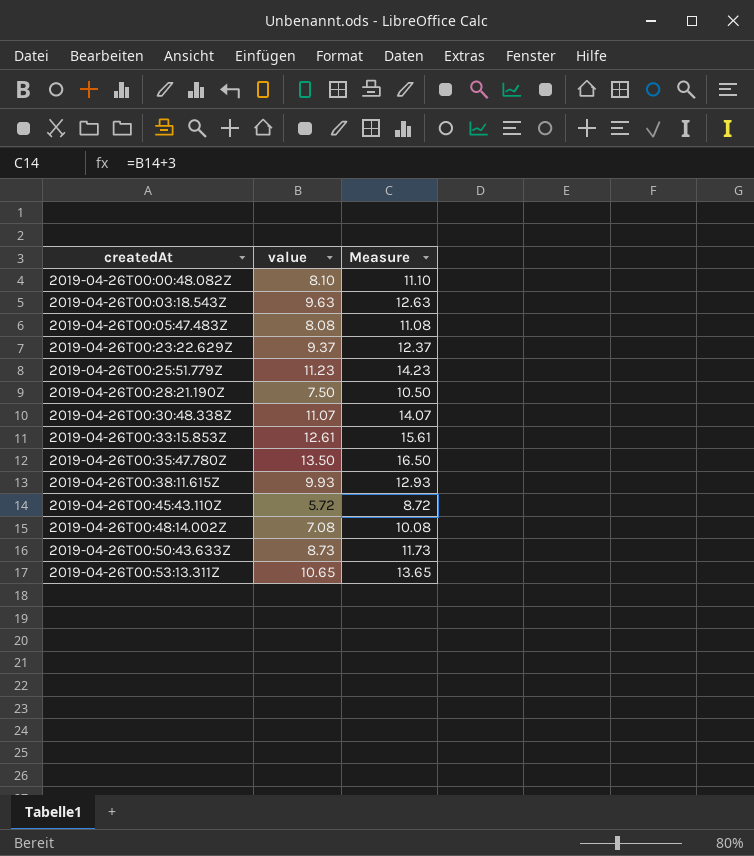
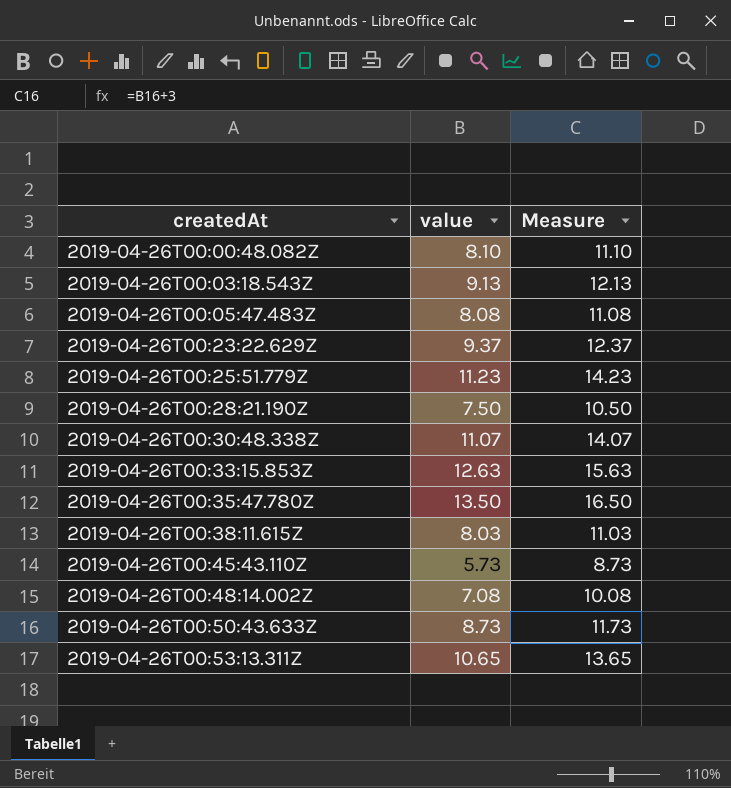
2019-04-26T00:03:18.543Z | value: 9.63 -> 9.13
2019-04-26T00:03:18.543Z | Measure: 12.63 -> 12.13
2019-04-26T00:33:15.853Z | value: 12.61 -> 12.63
2019-04-26T00:33:15.853Z | Measure: 15.61 -> 15.63
2019-04-26T00:38:11.615Z | value: 9.93 -> 8.03
2019-04-26T00:38:11.615Z | Measure: 12.93 -> 11.03
2019-04-26T00:45:43.110Z | value: 5.72 -> 5.73
2019-04-26T00:45:43.110Z | Measure: 8.72 -> 8.73

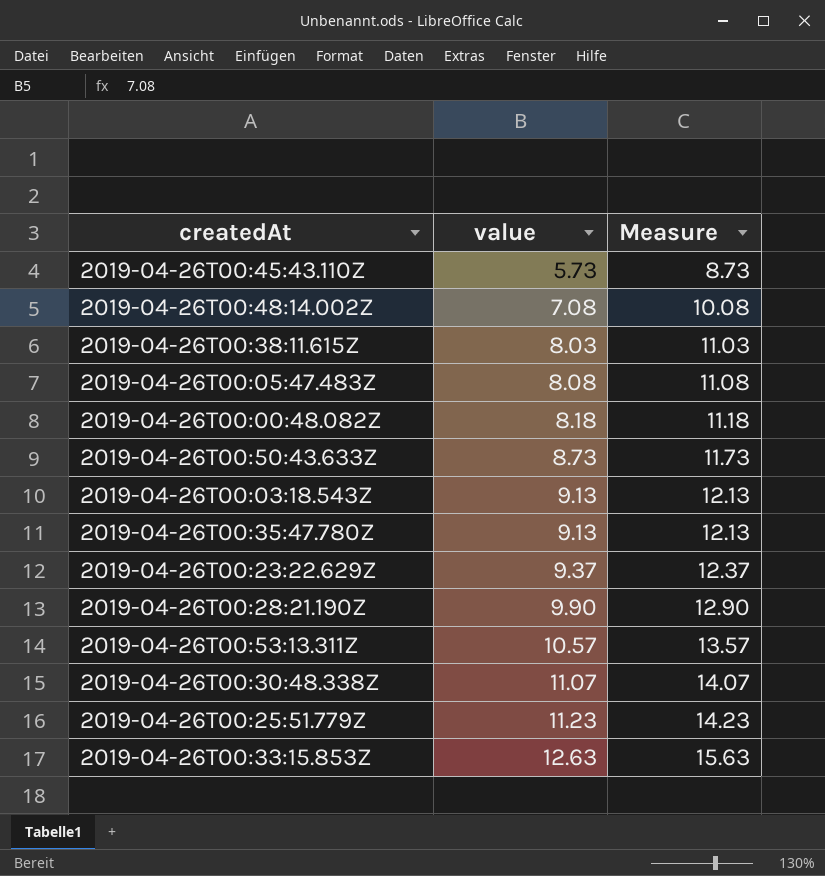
row order: createdAt ascending -> value ascending
2019-04-26T00:00:48.082Z | value: 8.10 -> 8.18
2019-04-26T00:00:48.082Z | Measure: 11.10 -> 11.18
2019-04-26T00:35:47.780Z | value: 13.50 -> 9.13
2019-04-26T00:35:47.780Z | Measure: 16.50 -> 12.13
2019-04-26T00:28:21.190Z | value: 7.50 -> 9.90
2019-04-26T00:28:21.190Z | Measure: 10.50 -> 12.90
2019-04-26T00:53:13.311Z | value: 10.65 -> 10.57
2019-04-26T00:53:13.311Z | Measure: 13.65 -> 13.57

